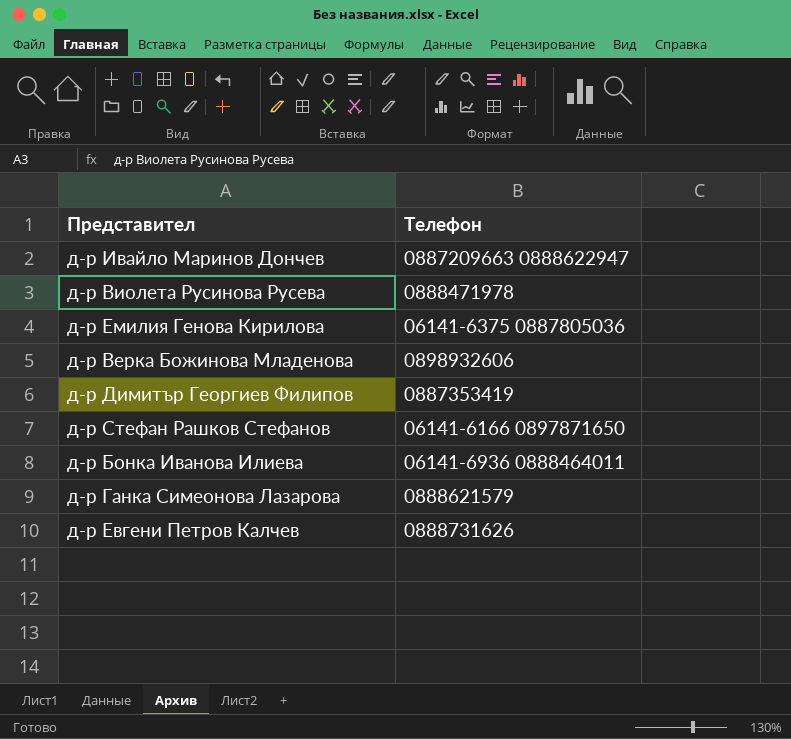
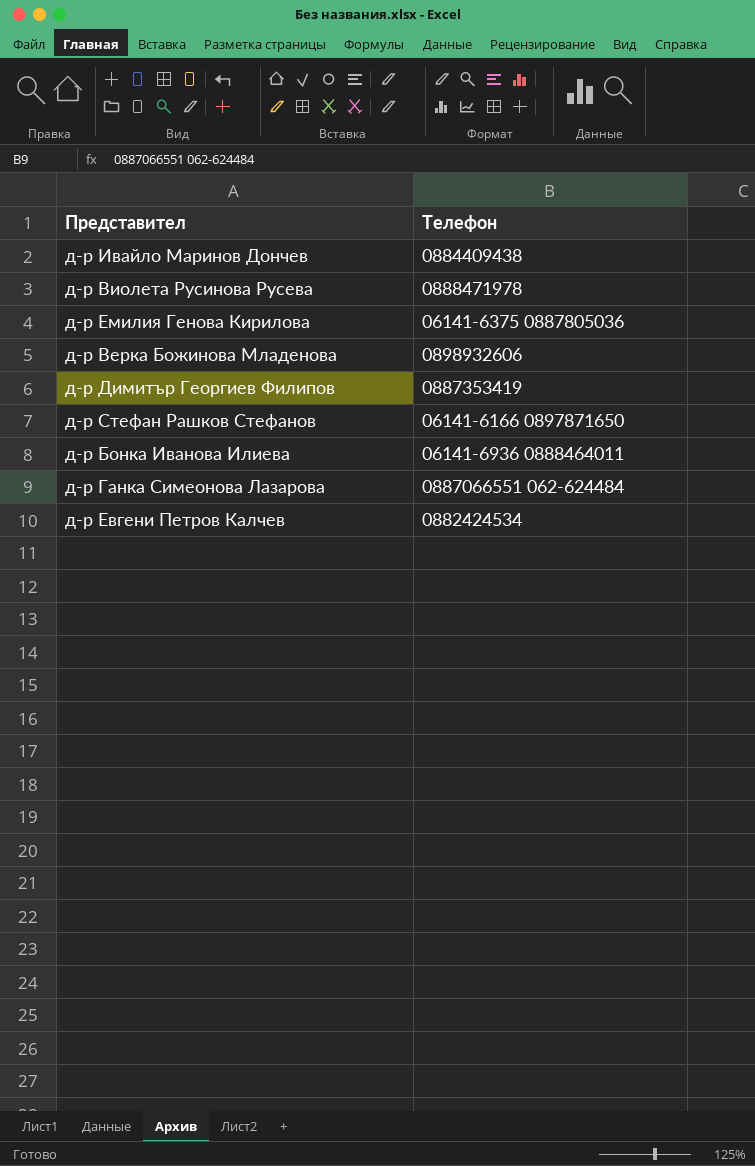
д-р Ивайло Маринов Дончев | Телефон: 0887209663 0888622947 -> 0884409438
д-р Ганка Симеонова Лазарова | Телефон: 0888621579 -> 0887066551 062-624484
д-р Евгени Петров Калчев | Телефон: 0888731626 -> 0882424534

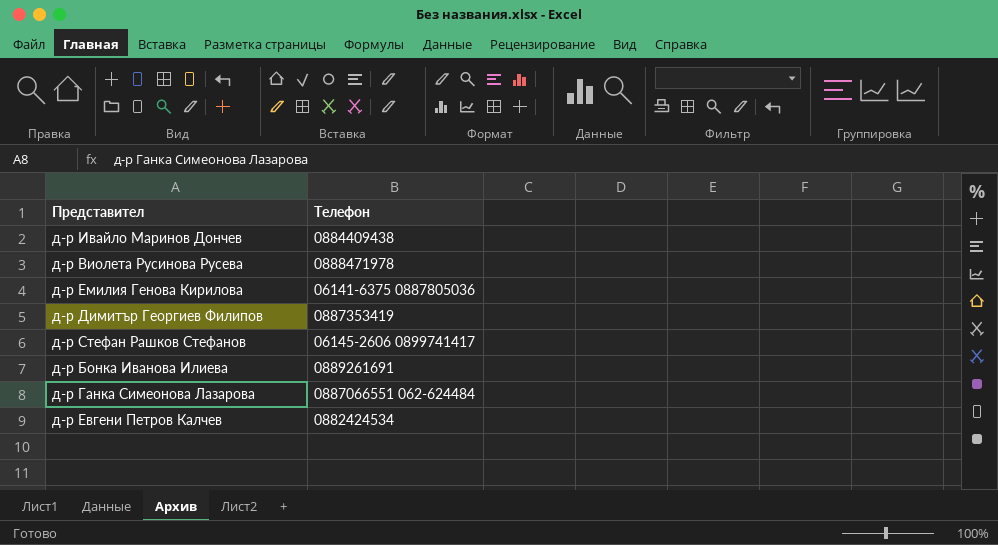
row д-р Верка Божинова Младенова: 0898932606 -> none
д-р Стефан Рашков Стефанов | Телефон: 06141-6166 0897871650 -> 06145-2606 0899741417
д-р Бонка Иванова Илиева | Телефон: 06141-6936 0888464011 -> 0889261691

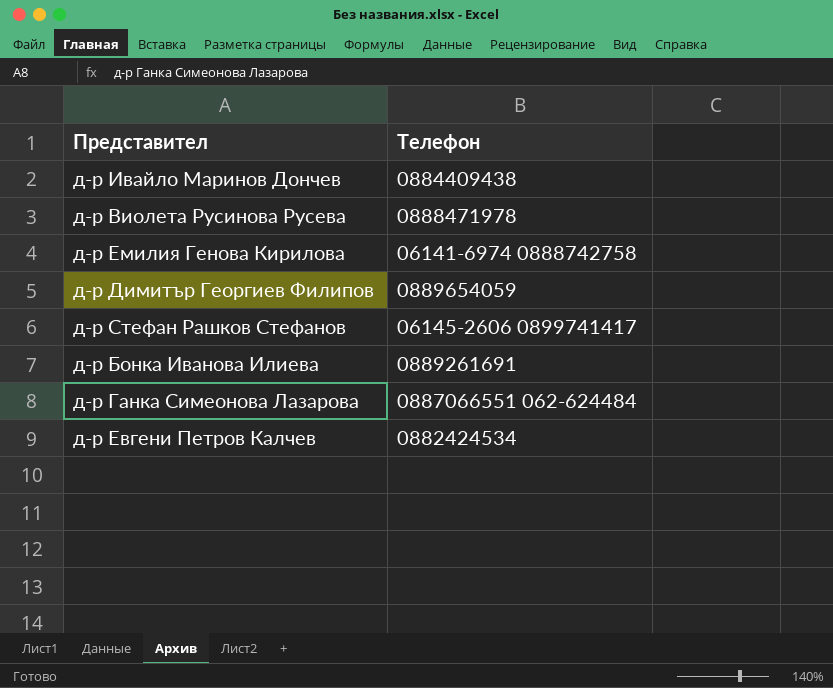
д-р Емилия Генова Кирилова | Телефон: 06141-6375 0887805036 -> 06141-6974 0888742758
д-р Димитър Георгиев Филипов | Телефон: 0887353419 -> 0889654059

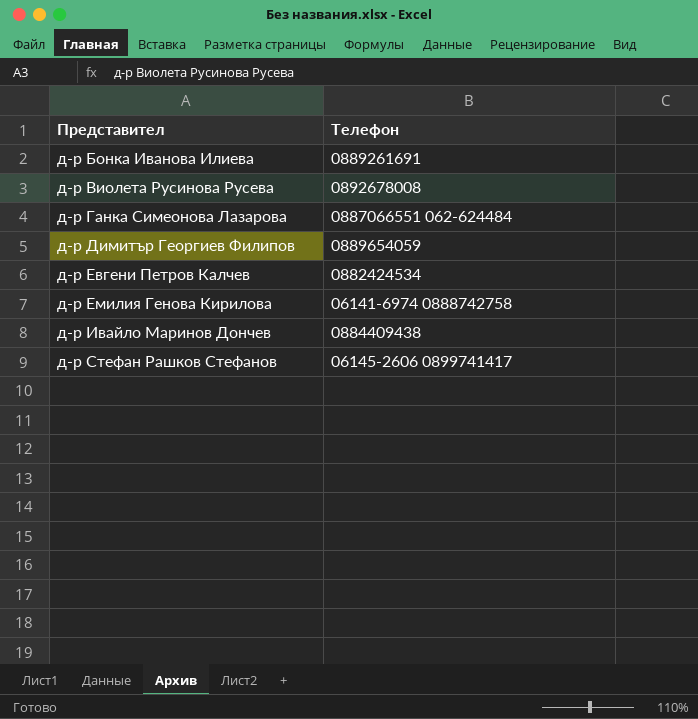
row order: none -> Представител ascending
д-р Виолета Русинова Русева | Телефон: 0888471978 -> 0892678008

